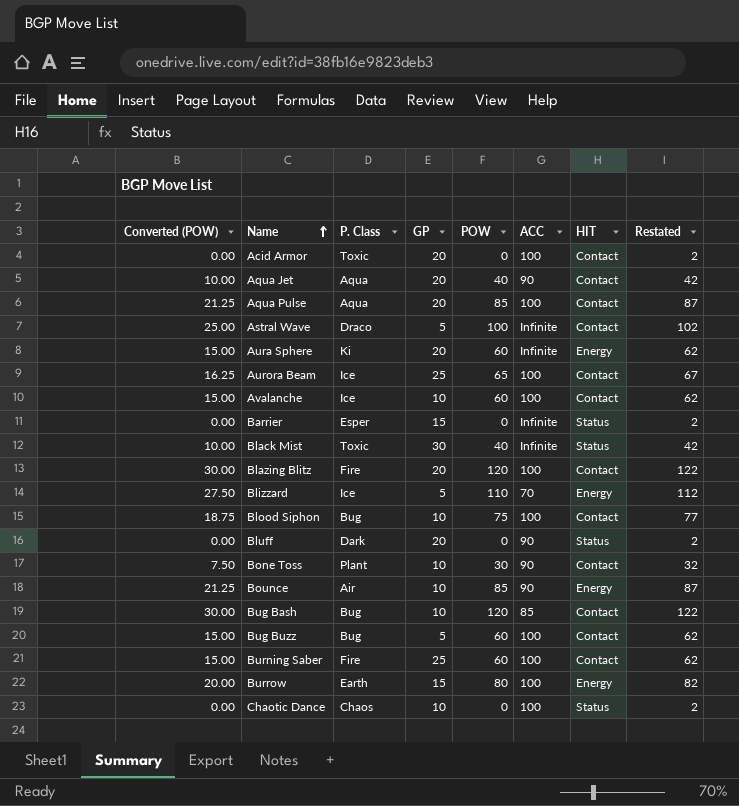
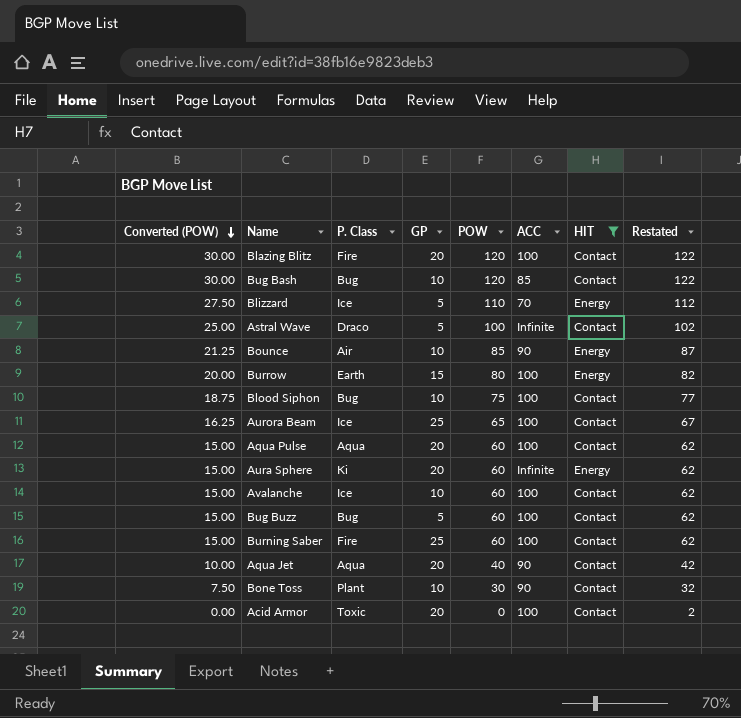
filter: none -> HIT != Status
row order: Name ascending -> Converted (POW) descending
Aqua Pulse | Converted (POW): 21.25 -> 15.00
Aqua Pulse | POW: 85 -> 60
Aqua Pulse | Restated: 87 -> 62

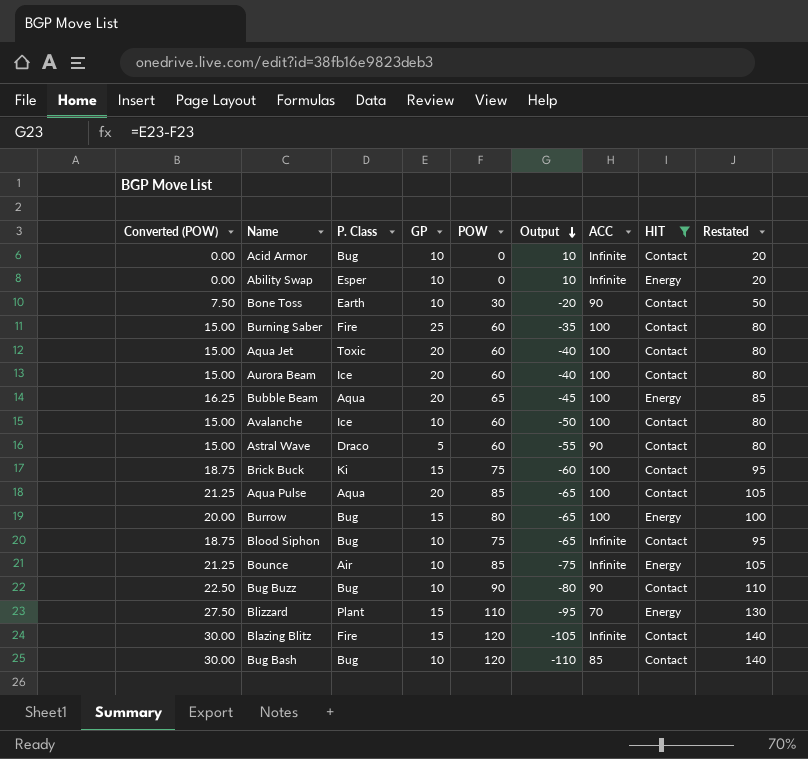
row order: Converted (POW) descending -> Output descending
column Output | formula: none -> [GP] - [POW]
column Restated | formula: [POW] + 2 -> [POW] + 20
row Aura Sphere: 15.00 | Ki | 20 | 60 | Infinite | Energy | 62 -> none
Acid Armor | P. Class: Toxic -> Bug
Acid Armor | GP: 20 -> 10
Acid Armor | ACC: 100 -> Infinite
row Ability Swap: none -> 0.00 | Esper | 10 | 0 | 10 | Infinite | Energy | 20
Bone Toss | P. Class: Plant -> Earth
Aqua Jet | Converted (POW): 10.00 -> 15.00
Aqua Jet | P. Class: Aqua -> Toxic
Aqua Jet | POW: 40 -> 60
Aqua Jet | ACC: 90 -> 100
Aurora Beam | Converted (POW): 16.25 -> 15.00
Aurora Beam | GP: 25 -> 20
Aurora Beam | POW: 65 -> 60
row Bubble Beam: none -> 16.25 | Aqua | 20 | 65 | -45 | 100 | Energy | 85
Astral Wave | Converted (POW): 25.00 -> 15.00
Astral Wave | POW: 100 -> 60
Astral Wave | ACC: Infinite -> 90
row Brick Buck: none -> 18.75 | Ki | 15 | 75 | -60 | 100 | Contact | 95
Aqua Pulse | Converted (POW): 15.00 -> 21.25
Aqua Pulse | POW: 60 -> 85
Burrow | P. Class: Earth -> Bug
Blood Siphon | ACC: 100 -> Infinite
Bounce | ACC: 90 -> Infinite
Bug Buzz | Converted (POW): 15.00 -> 22.50
Bug Buzz | GP: 5 -> 10
Bug Buzz | POW: 60 -> 90
Bug Buzz | ACC: 100 -> 90
Blizzard | P. Class: Ice -> Plant
Blizzard | GP: 5 -> 15
Blazing Blitz | GP: 20 -> 15
Blazing Blitz | ACC: 100 -> Infinite

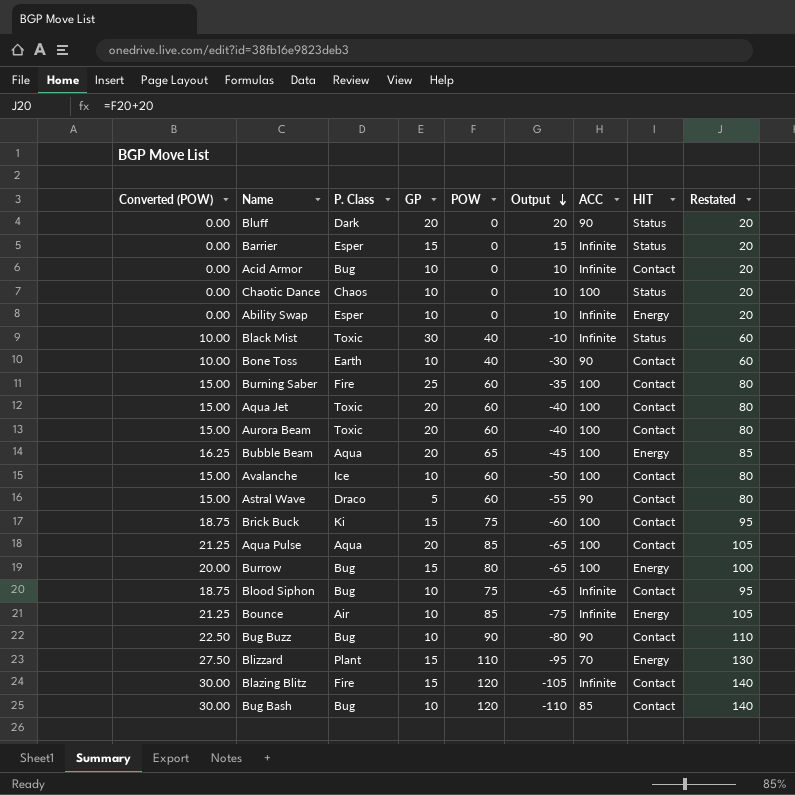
filter: HIT != Status -> none
Bone Toss | Converted (POW): 7.50 -> 10.00
Bone Toss | POW: 30 -> 40
Bone Toss | Output: -20 -> -30
Bone Toss | Restated: 50 -> 60
Aurora Beam | P. Class: Ice -> Toxic

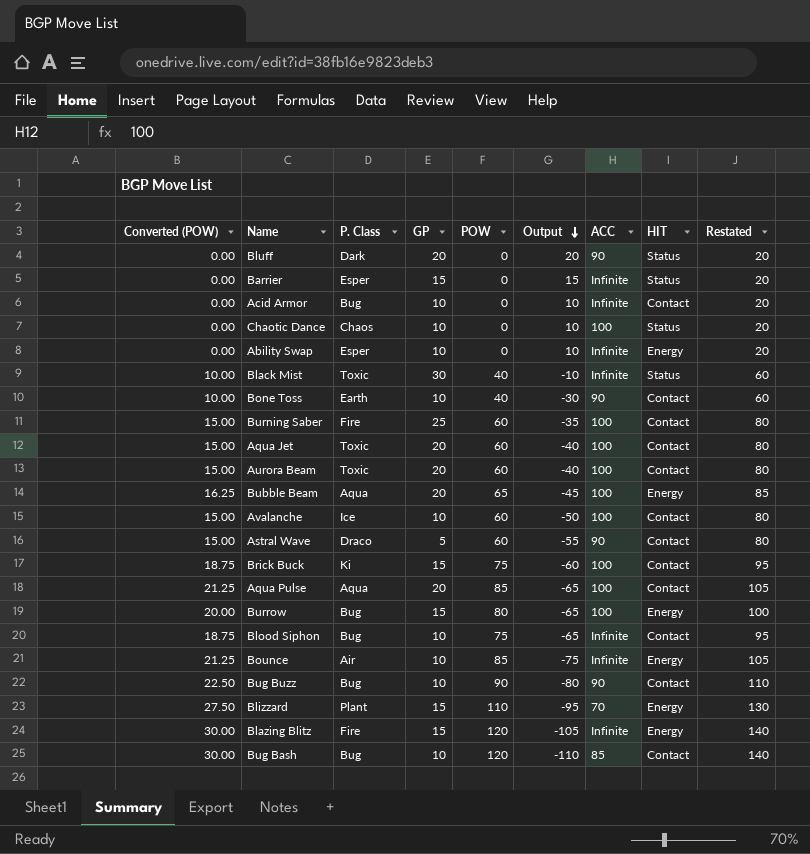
Blazing Blitz | HIT: Contact -> Energy

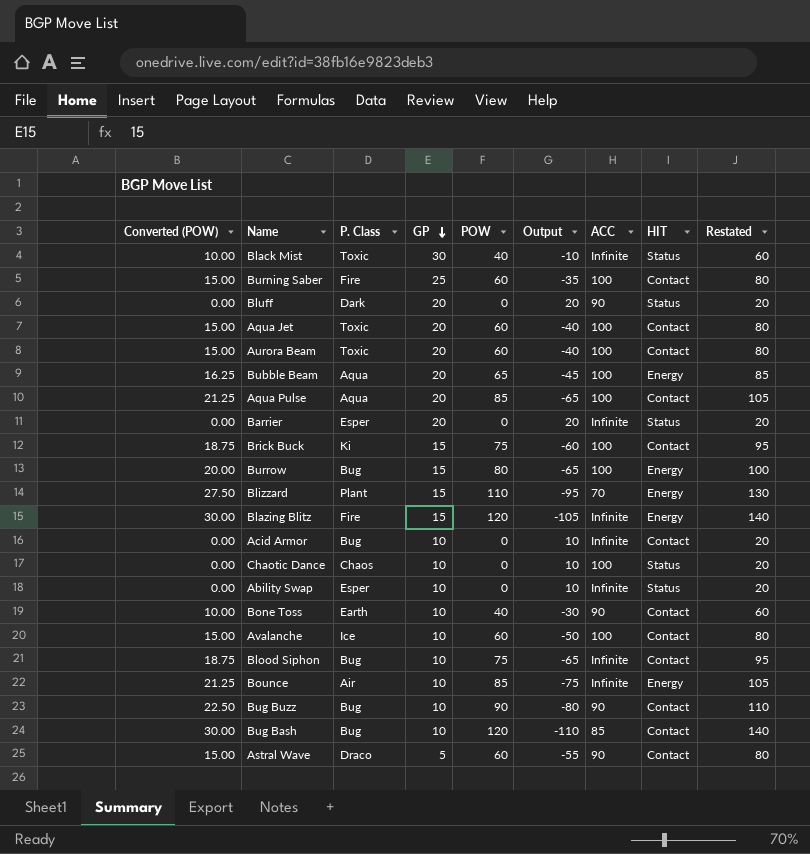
row order: Output descending -> GP descending
Barrier | GP: 15 -> 20
Barrier | Output: 15 -> 20
Ability Swap | HIT: Energy -> Status

